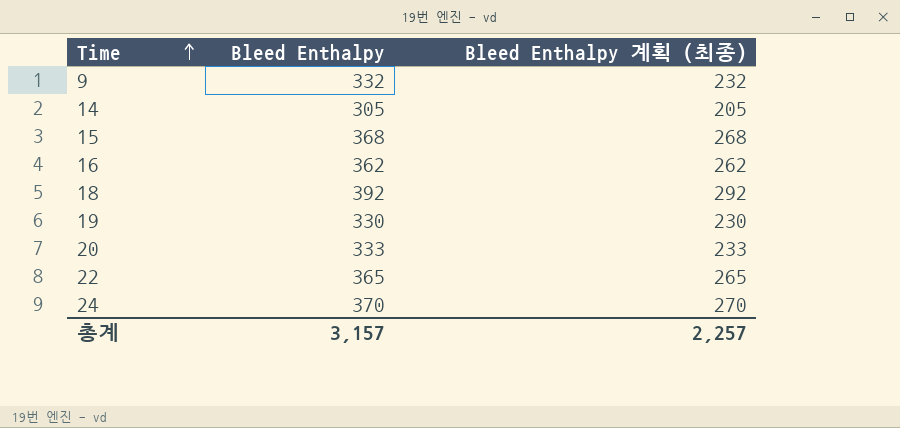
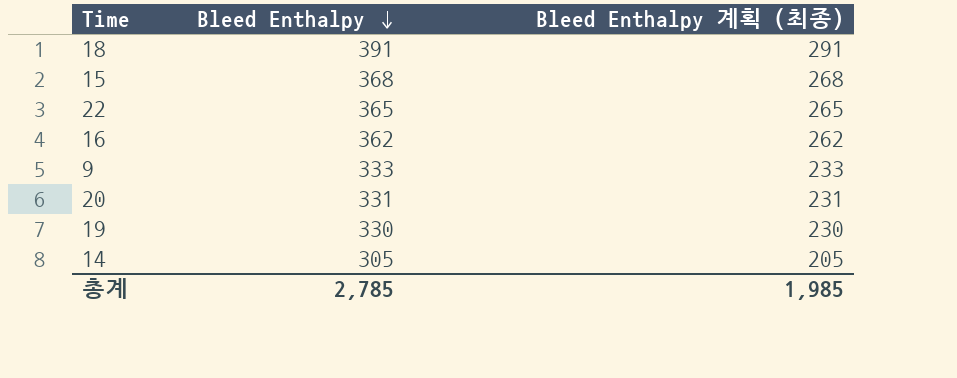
row order: Time ascending -> Bleed Enthalpy descending
row 24: 370 | 270 -> none
18 | Bleed Enthalpy: 392 -> 391
18 | Bleed Enthalpy 계획 (최종): 292 -> 291
9 | Bleed Enthalpy: 332 -> 333
9 | Bleed Enthalpy 계획 (최종): 232 -> 233
20 | Bleed Enthalpy: 333 -> 331
20 | Bleed Enthalpy 계획 (최종): 233 -> 231
총계 | Bleed Enthalpy: 3,157 -> 2,785
총계 | Bleed Enthalpy 계획 (최종): 2,257 -> 1,985

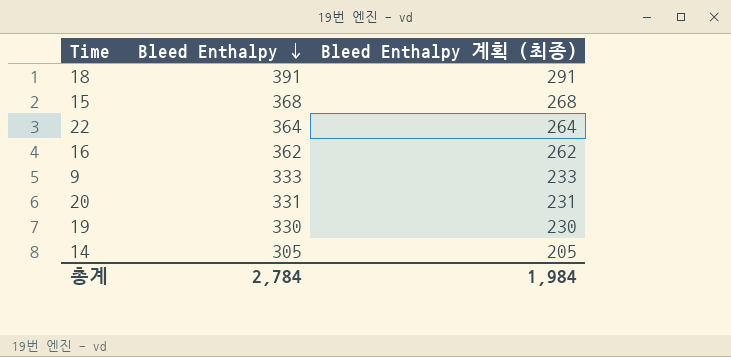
22 | Bleed Enthalpy: 365 -> 364
22 | Bleed Enthalpy 계획 (최종): 265 -> 264
총계 | Bleed Enthalpy: 2,785 -> 2,784
총계 | Bleed Enthalpy 계획 (최종): 1,985 -> 1,984

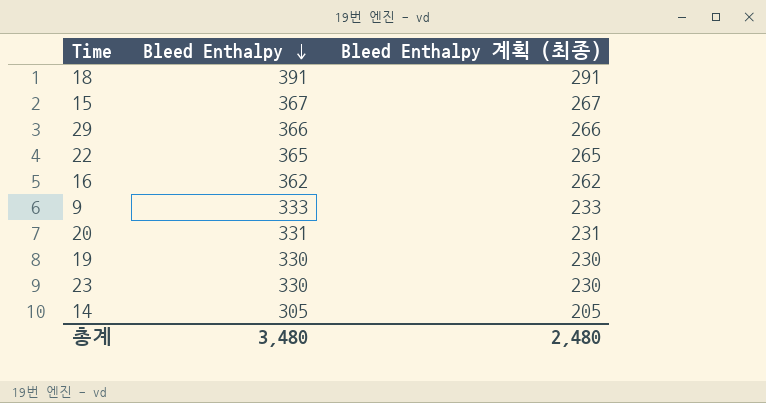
15 | Bleed Enthalpy: 368 -> 367
15 | Bleed Enthalpy 계획 (최종): 268 -> 267
row 29: none -> 366 | 266
22 | Bleed Enthalpy: 364 -> 365
22 | Bleed Enthalpy 계획 (최종): 264 -> 265
row 23: none -> 330 | 230
총계 | Bleed Enthalpy: 2,784 -> 3,480
총계 | Bleed Enthalpy 계획 (최종): 1,984 -> 2,480

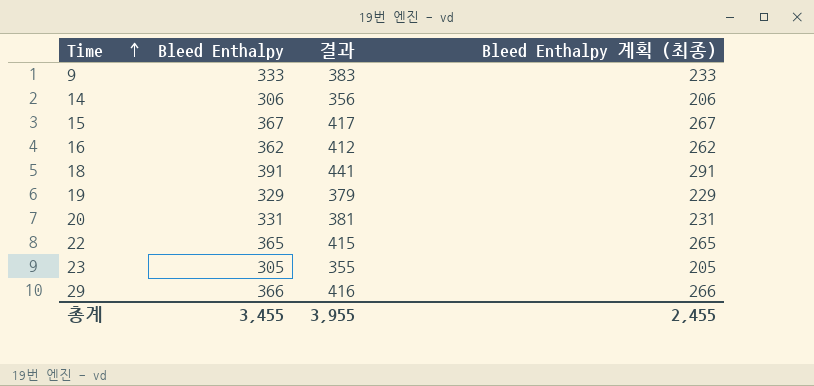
row order: Bleed Enthalpy descending -> Time ascending
column 결과 | formula: none -> [Bleed Enthalpy] + 50
14 | Bleed Enthalpy: 305 -> 306
14 | Bleed Enthalpy 계획 (최종): 205 -> 206
19 | Bleed Enthalpy: 330 -> 329
19 | Bleed Enthalpy 계획 (최종): 230 -> 229
23 | Bleed Enthalpy: 330 -> 305
23 | Bleed Enthalpy 계획 (최종): 230 -> 205
총계 | Bleed Enthalpy: 3,480 -> 3,455
총계 | Bleed Enthalpy 계획 (최종): 2,480 -> 2,455

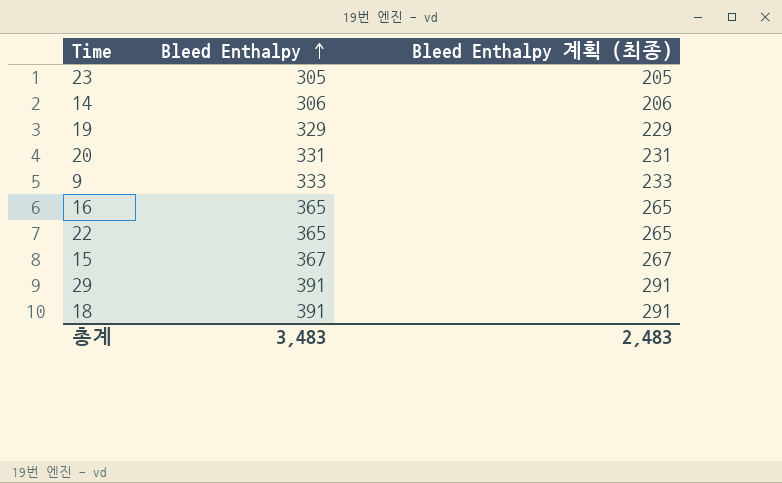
row order: Time ascending -> Bleed Enthalpy ascending
column 결과 | formula: [Bleed Enthalpy] + 50 -> none
16 | Bleed Enthalpy: 362 -> 365
16 | Bleed Enthalpy 계획 (최종): 262 -> 265
29 | Bleed Enthalpy: 366 -> 391
29 | Bleed Enthalpy 계획 (최종): 266 -> 291
총계 | Bleed Enthalpy: 3,455 -> 3,483
총계 | Bleed Enthalpy 계획 (최종): 2,455 -> 2,483

